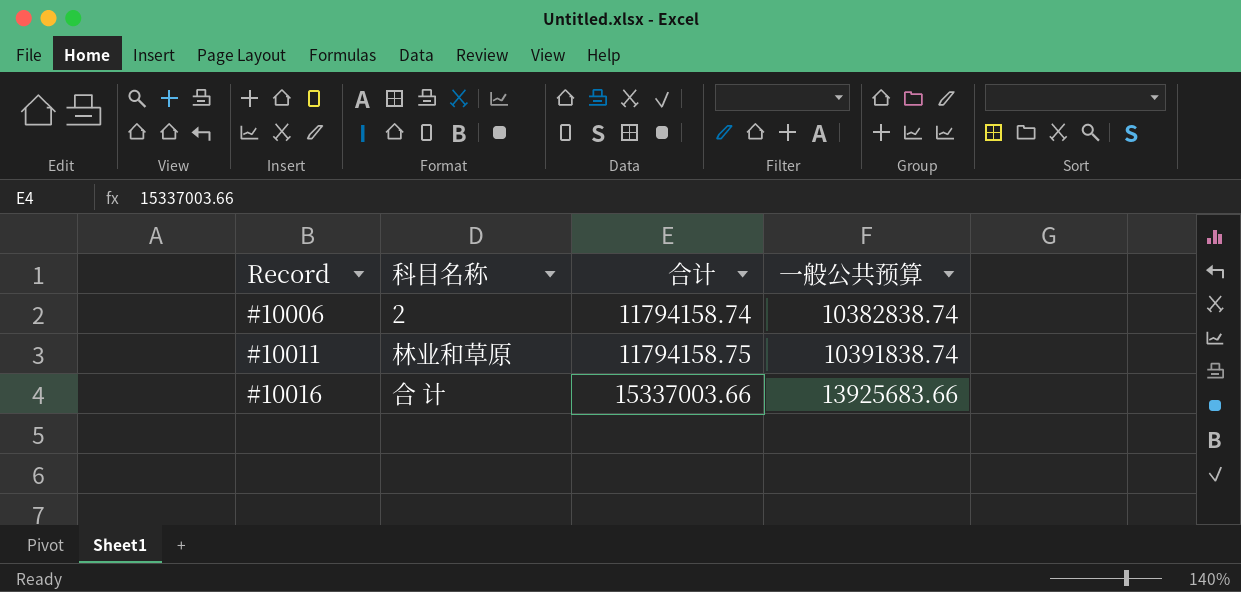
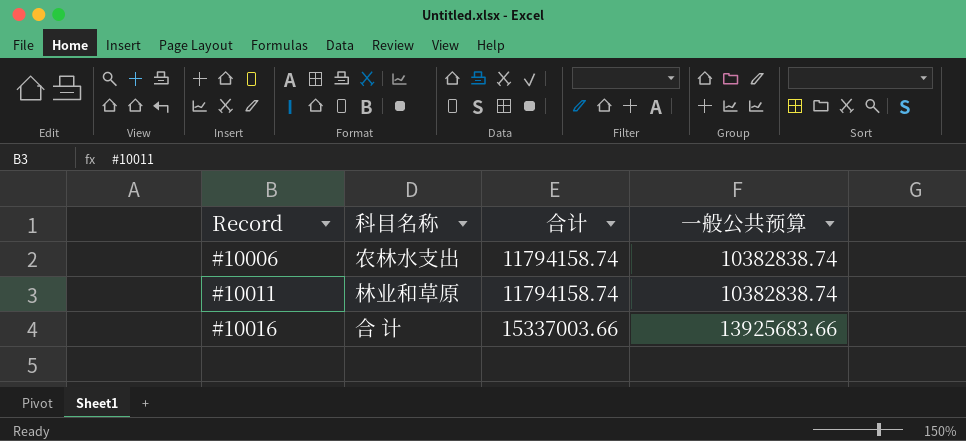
#10006 | 科目名称: 2 -> 农林水支出
#10011 | 合计: 11794158.75 -> 11794158.74
#10011 | 一般公共预算: 10391838.74 -> 10382838.74

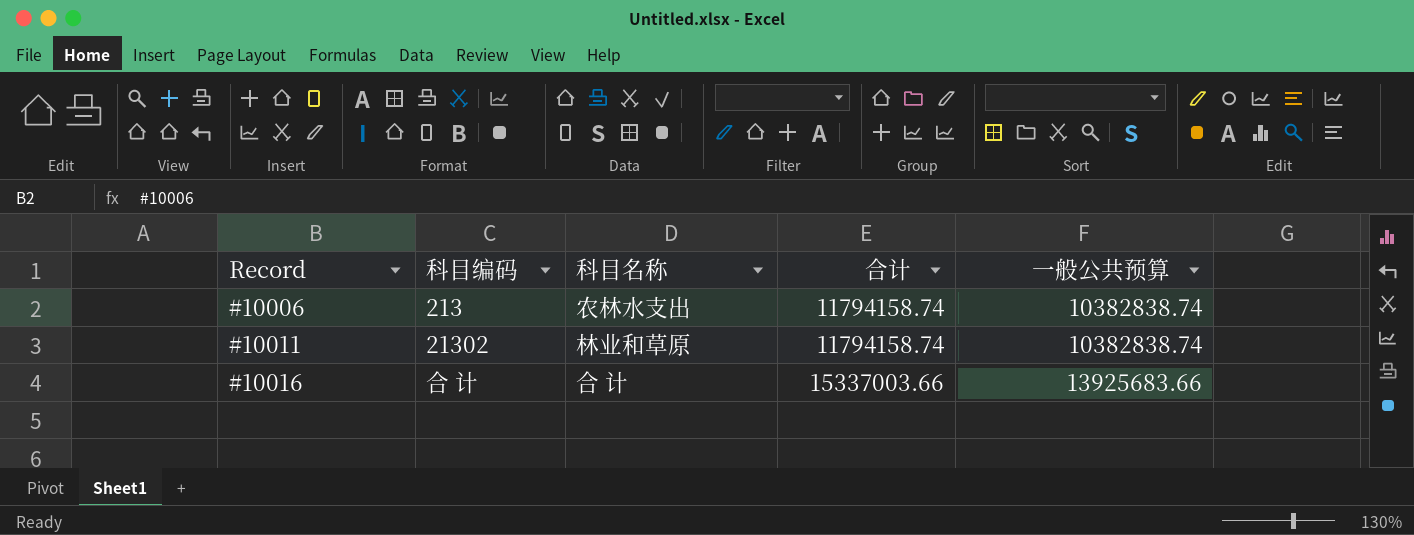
column 科目编码 | position: none -> 2

